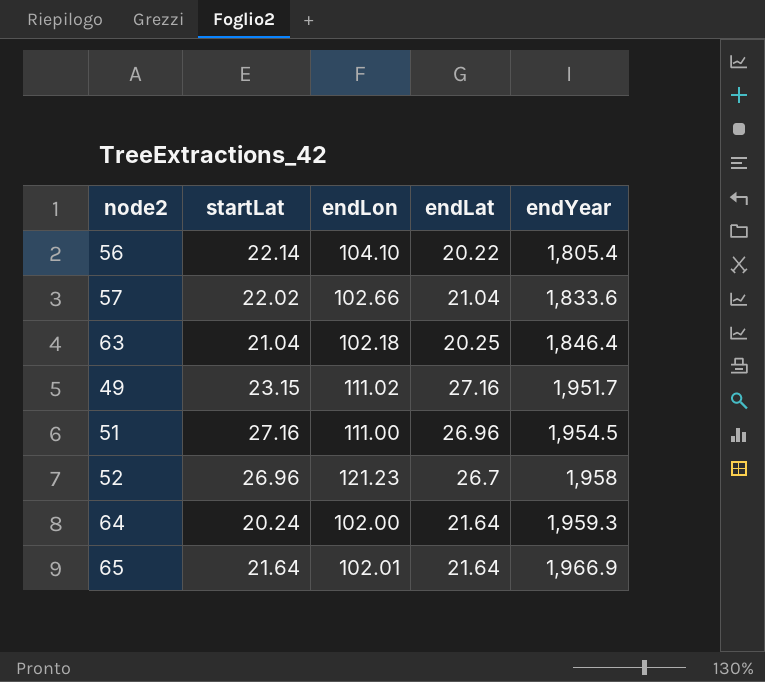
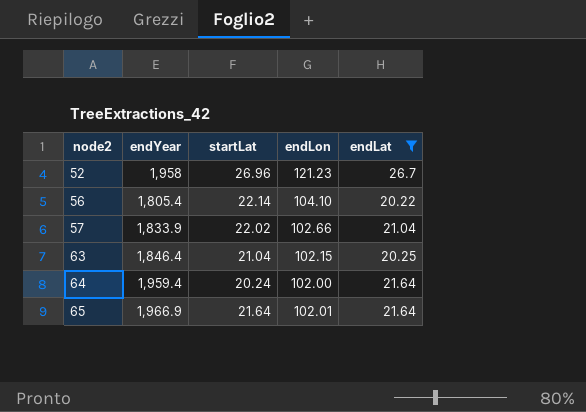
filter: none -> endLat <= 26.7
row order: endYear ascending -> node2 ascending
column endYear | position: 5 -> 2
57 | endYear: 1,833.6 -> 1,833.9
63 | endLon: 102.18 -> 102.15
64 | endYear: 1,959.3 -> 1,959.4

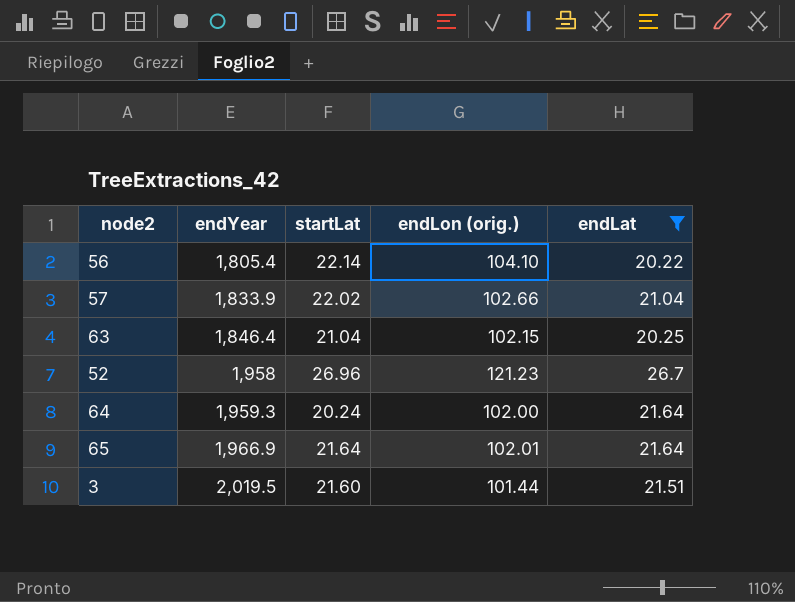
row order: node2 ascending -> endYear ascending
column name: endLon -> endLon (orig.)
64 | endYear: 1,959.4 -> 1,959.3
row 3: none -> 2,019.5 | 21.60 | 101.44 | 21.51

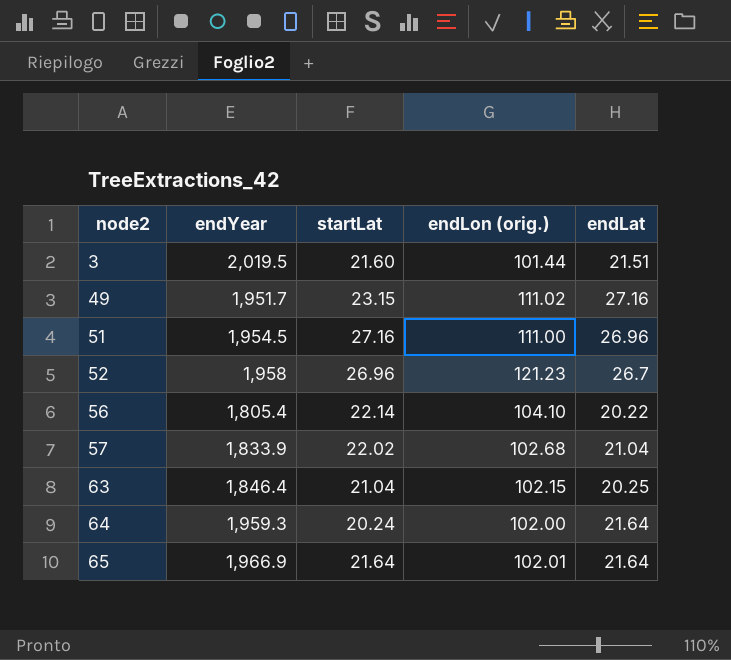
filter: endLat <= 26.7 -> none
row order: endYear ascending -> node2 ascending
57 | endLon (orig.): 102.66 -> 102.68

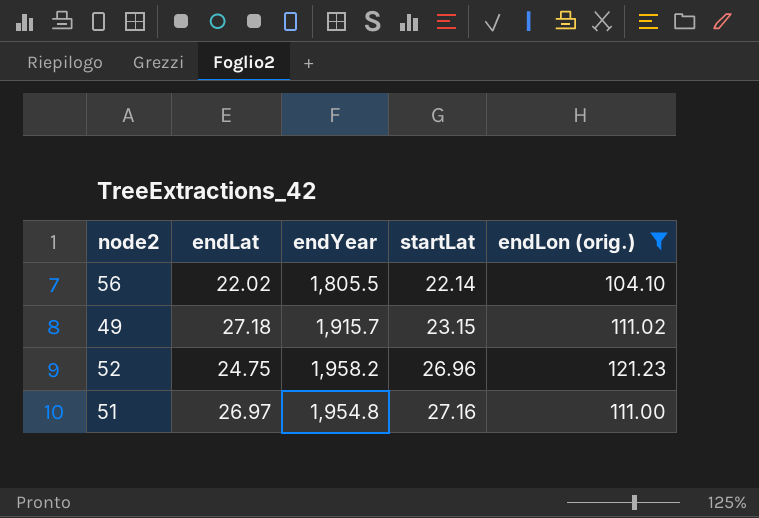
filter: none -> endLon (orig.) >= 104.10
row order: node2 ascending -> startLat ascending
column endLat | position: 5 -> 2
56 | endLat: 20.22 -> 22.02
56 | endYear: 1,805.4 -> 1,805.5
49 | endLat: 27.16 -> 27.18
49 | endYear: 1,951.7 -> 1,915.7
52 | endLat: 26.7 -> 24.75
52 | endYear: 1,958 -> 1,958.2
51 | endLat: 26.96 -> 26.97
51 | endYear: 1,954.5 -> 1,954.8

